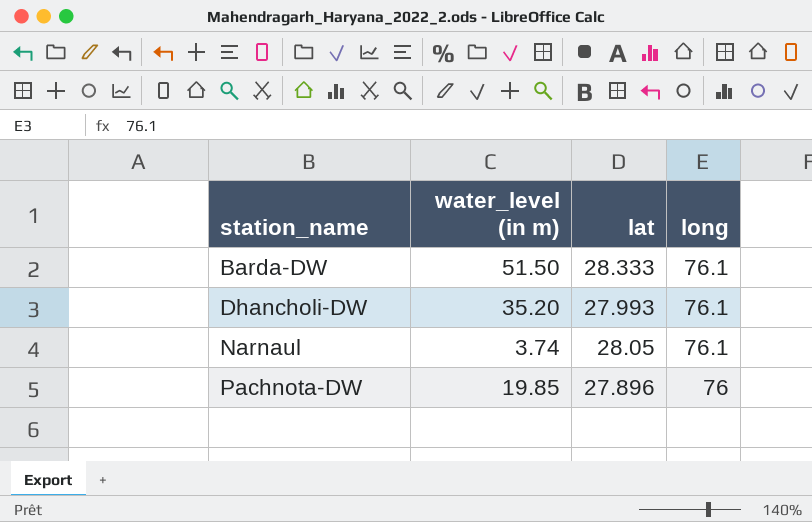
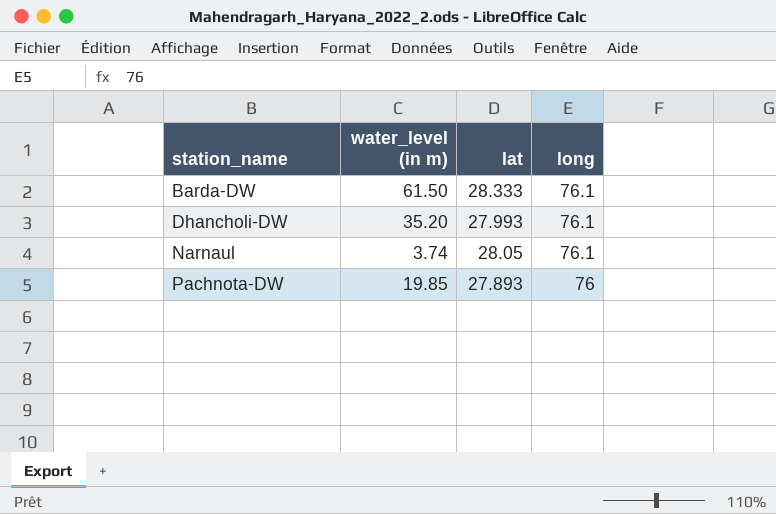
Barda-DW | water_level (in m): 51.50 -> 61.50
Pachnota-DW | lat: 27.896 -> 27.893

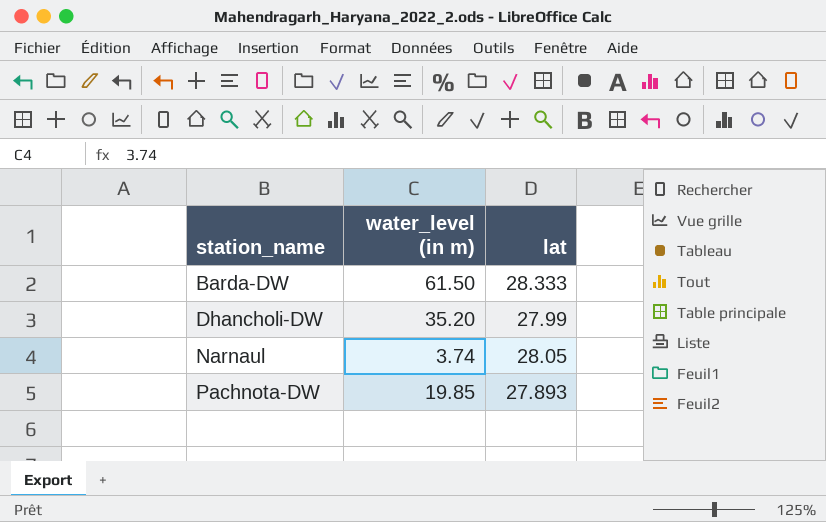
column long | position: 4 -> none
Dhancholi-DW | lat: 27.993 -> 27.99

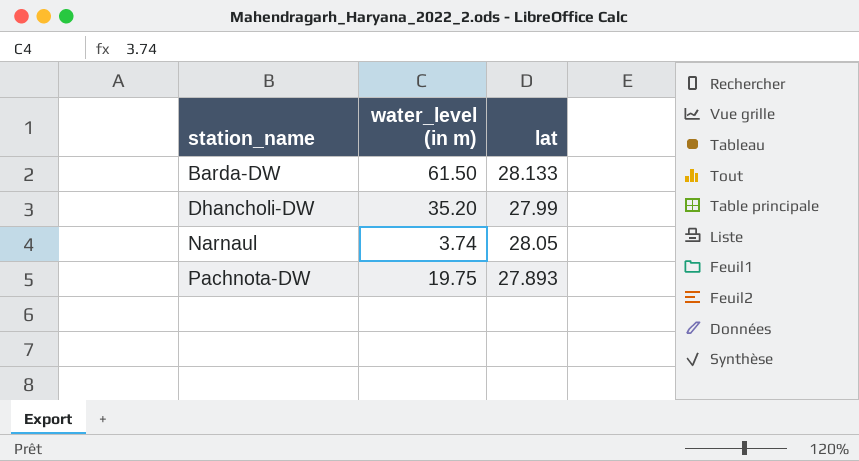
Barda-DW | lat: 28.333 -> 28.133
Pachnota-DW | water_level (in m): 19.85 -> 19.75

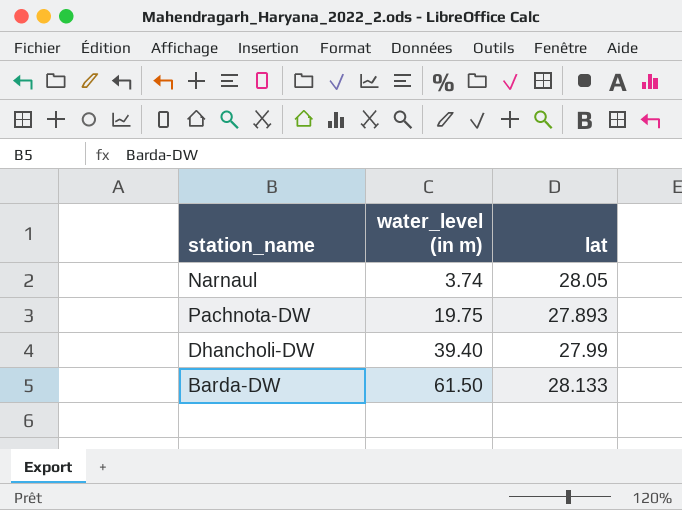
row order: station_name ascending -> water_level (in m) ascending
Dhancholi-DW | water_level (in m): 35.20 -> 39.40

